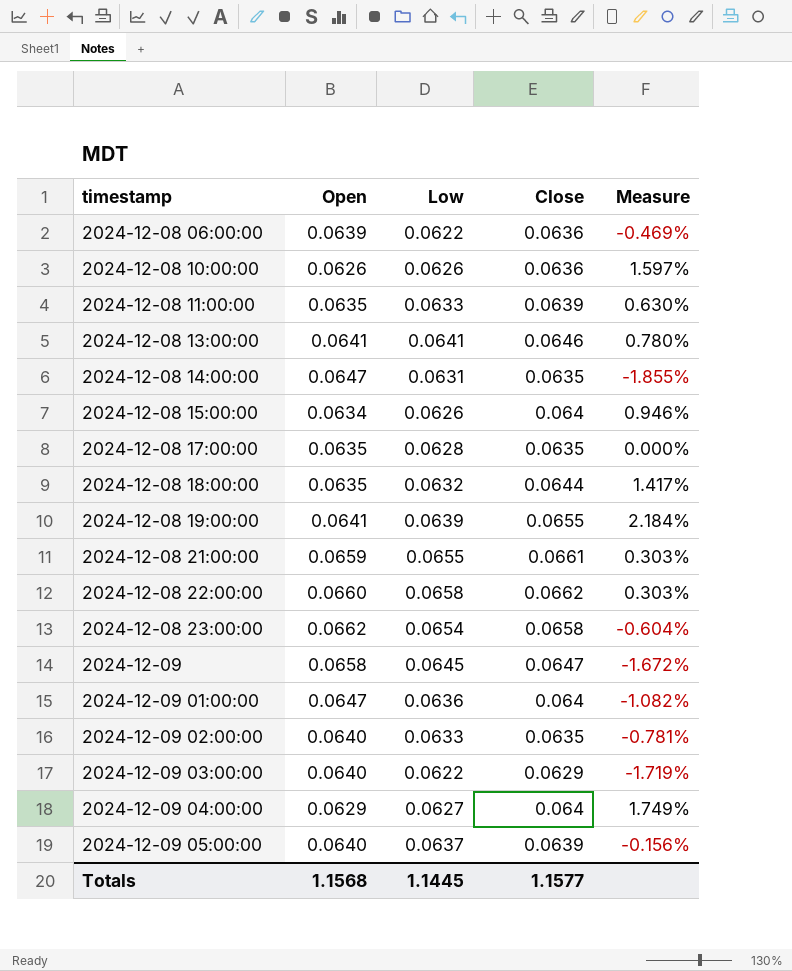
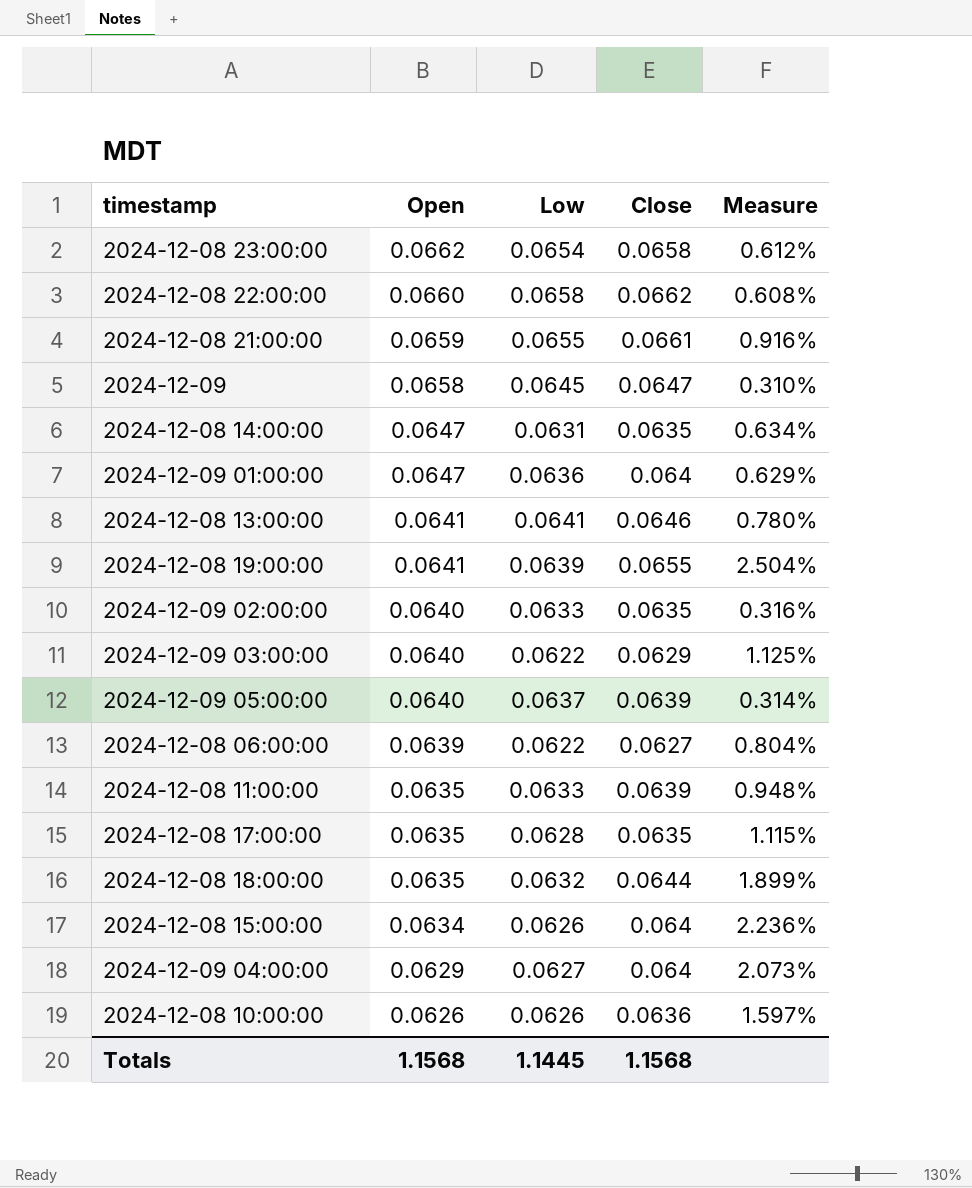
row order: timestamp ascending -> Open descending
column Measure | formula: ([Close] - [Open]) / [Open] -> ([Close] - [Low]) / [Low]
2024-12-08 06:00:00 | Close: 0.0636 -> 0.0627
Totals | Close: 1.1577 -> 1.1568

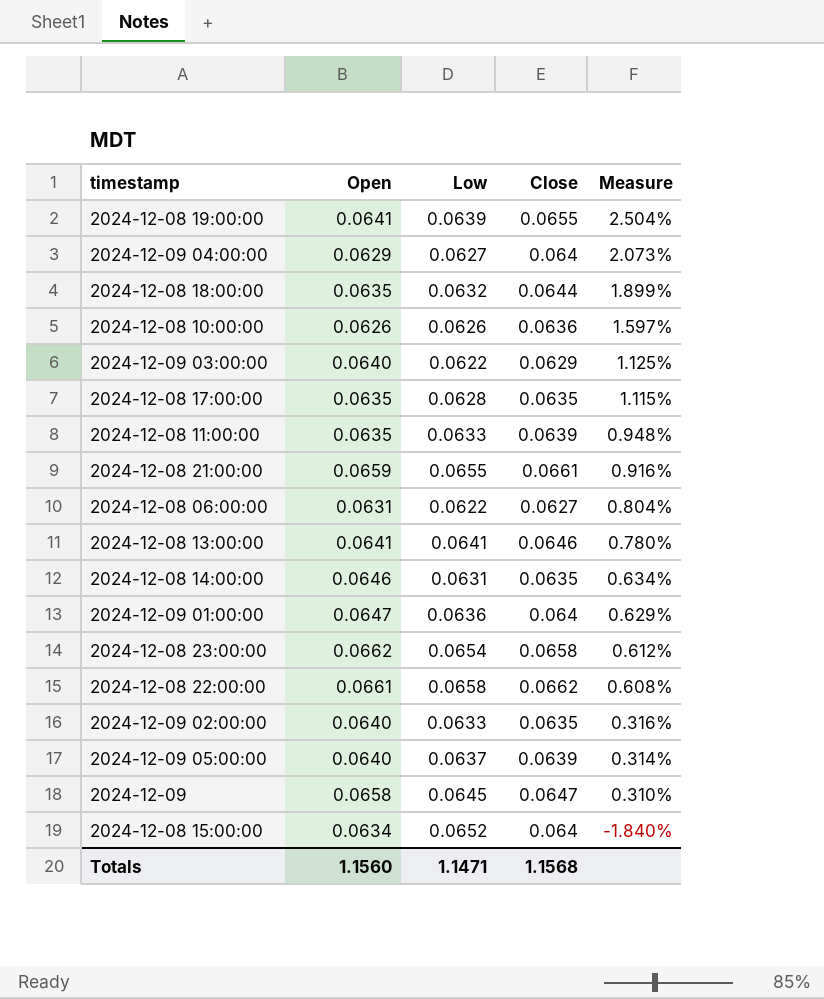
row order: Open descending -> Measure descending
2024-12-08 06:00:00 | Open: 0.0639 -> 0.0631
2024-12-08 14:00:00 | Open: 0.0647 -> 0.0646
2024-12-08 22:00:00 | Open: 0.0660 -> 0.0661
2024-12-08 15:00:00 | Low: 0.0626 -> 0.0652
2024-12-08 15:00:00 | Measure: 2.236% -> -1.840%
Totals | Open: 1.1568 -> 1.1560
Totals | Low: 1.1445 -> 1.1471

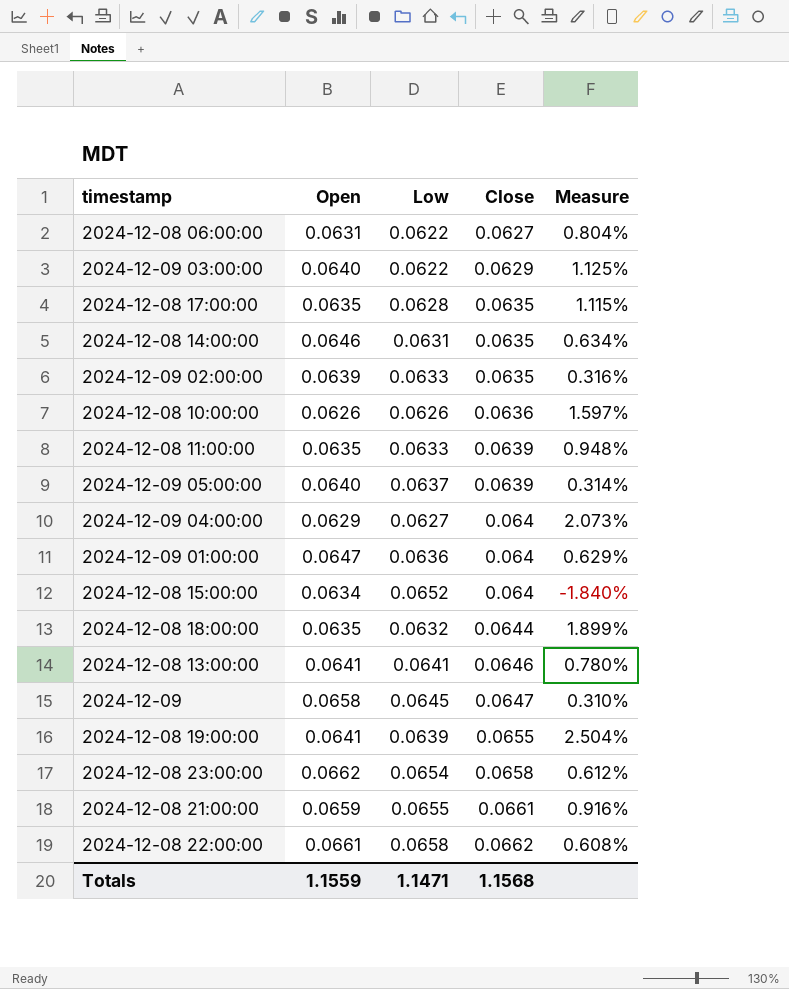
row order: Measure descending -> Close ascending
2024-12-09 02:00:00 | Open: 0.0640 -> 0.0639
Totals | Open: 1.1560 -> 1.1559

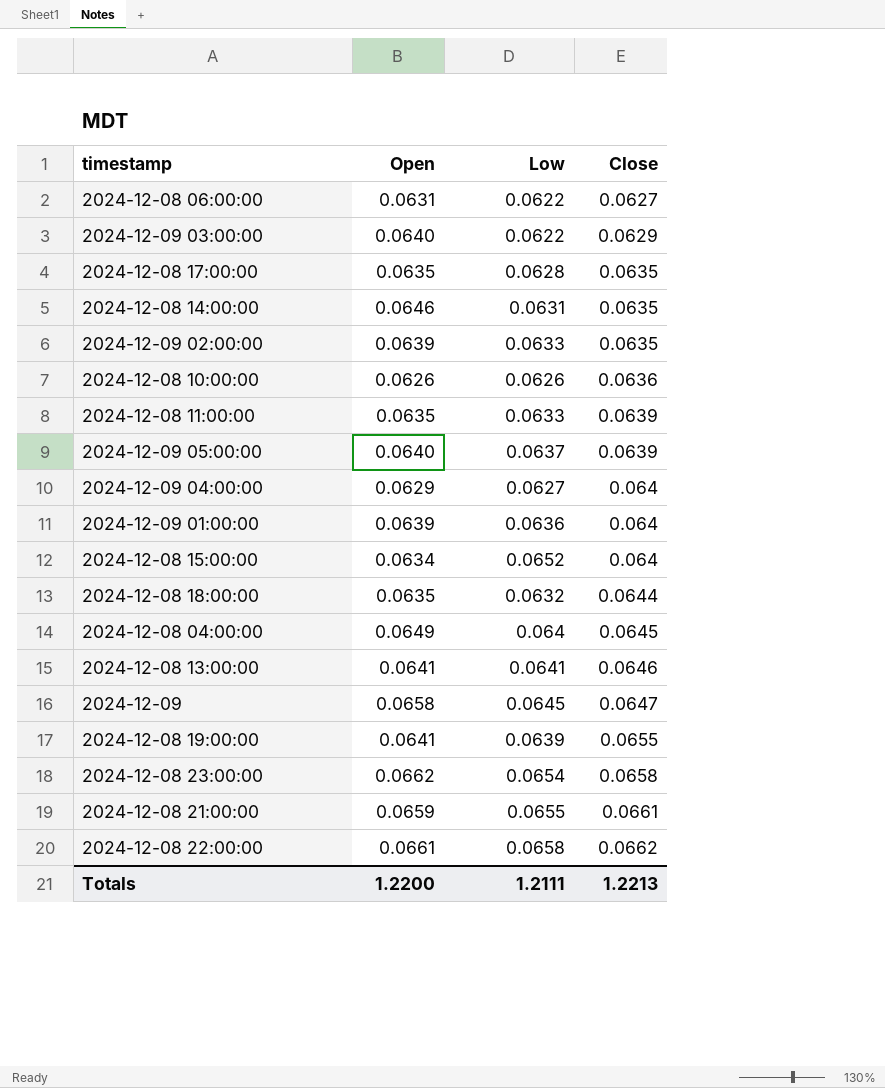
column Measure | formula: ([Close] - [Low]) / [Low] -> none
2024-12-09 01:00:00 | Open: 0.0647 -> 0.0639
row 2024-12-08 04:00:00: none -> 0.0649 | 0.064 | 0.0645
Totals | Open: 1.1559 -> 1.2200
Totals | Low: 1.1471 -> 1.2111
Totals | Close: 1.1568 -> 1.2213

